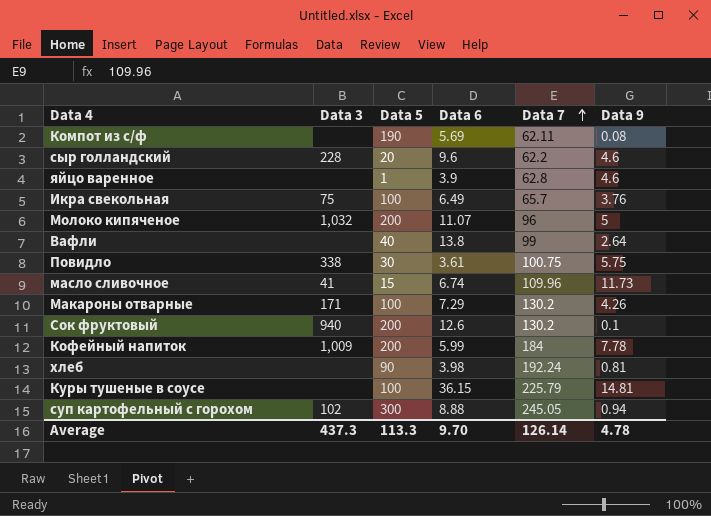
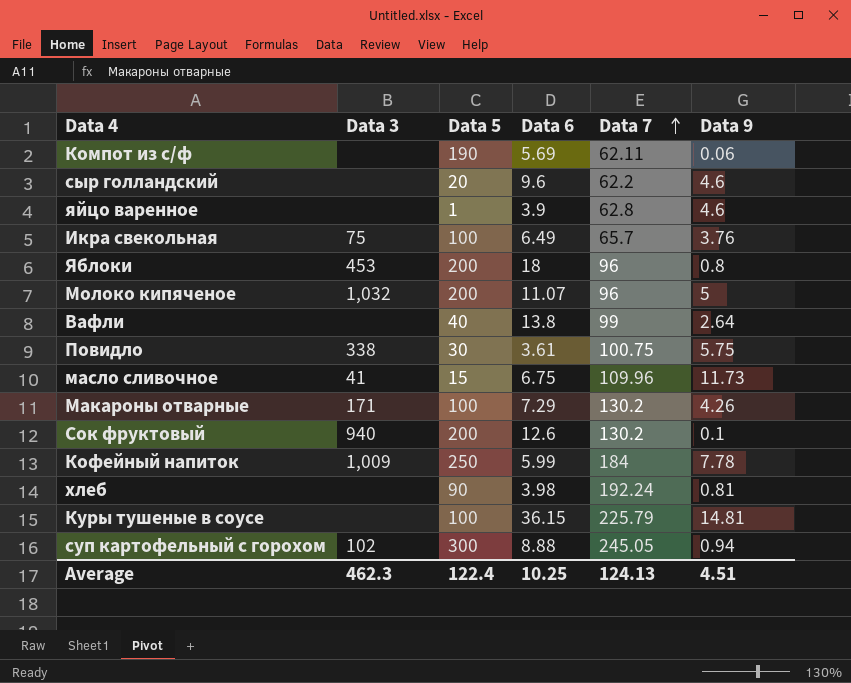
Компот из с/ф | Data 9: 0.08 -> 0.06
сыр голландский | Data 3: 228 -> none
row Яблоки: none -> 453 | 200 | 18 | 96 | 0.8
масло сливочное | Data 6: 6.74 -> 6.75
Кофейный напиток | Data 5: 200 -> 250
Average | Data 3: 437.3 -> 462.3
Average | Data 5: 113.3 -> 122.4
Average | Data 6: 9.70 -> 10.25
Average | Data 7: 126.14 -> 124.13
Average | Data 9: 4.78 -> 4.51

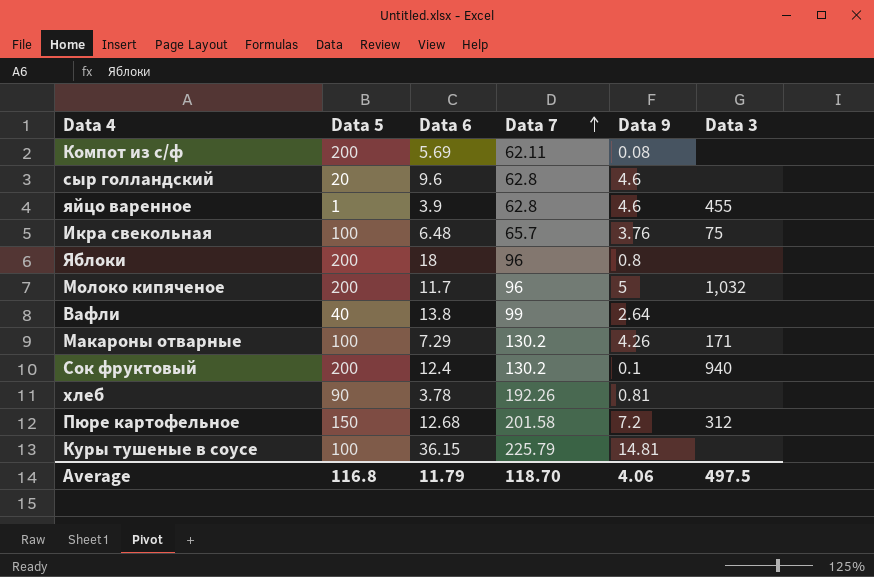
column Data 3 | position: 2 -> 6
row Повидло: 338 | 30 | 3.61 | 100.75 | 5.75 -> none
row масло сливочное: 41 | 15 | 6.75 | 109.96 | 11.73 -> none
row Кофейный напиток: 1,009 | 250 | 5.99 | 184 | 7.78 -> none
row суп картофельный с горохом: 102 | 300 | 8.88 | 245.05 | 0.94 -> none
Компот из с/ф | Data 5: 190 -> 200
Компот из с/ф | Data 9: 0.06 -> 0.08
сыр голландский | Data 7: 62.2 -> 62.8
яйцо варенное | Data 3: none -> 455
Икра свекольная | Data 6: 6.49 -> 6.48
Яблоки | Data 3: 453 -> none
Молоко кипяченое | Data 6: 11.07 -> 11.7
Сок фруктовый | Data 6: 12.6 -> 12.4
хлеб | Data 6: 3.98 -> 3.78
хлеб | Data 7: 192.24 -> 192.26
row Пюре картофельное: none -> 150 | 12.68 | 201.58 | 7.2 | 312
Average | Data 5: 122.4 -> 116.8
Average | Data 6: 10.25 -> 11.79
Average | Data 7: 124.13 -> 118.70
Average | Data 9: 4.51 -> 4.06
Average | Data 3: 462.3 -> 497.5

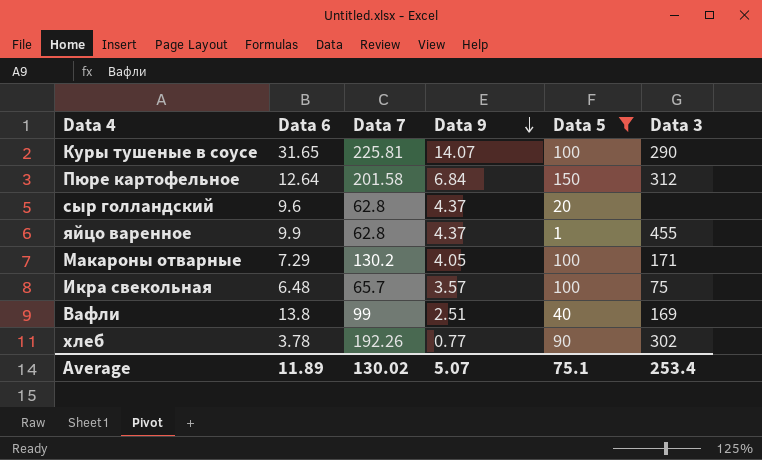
filter: none -> Data 5 != 200
row order: Data 7 ascending -> Data 9 descending
column Data 5 | position: 2 -> 5
Куры тушеные в соусе | Data 6: 36.15 -> 31.65
Куры тушеные в соусе | Data 7: 225.79 -> 225.81
Куры тушеные в соусе | Data 9: 14.81 -> 14.07
Куры тушеные в соусе | Data 3: none -> 290
Пюре картофельное | Data 6: 12.68 -> 12.64
Пюре картофельное | Data 9: 7.2 -> 6.84
сыр голландский | Data 9: 4.6 -> 4.37
яйцо варенное | Data 6: 3.9 -> 9.9
яйцо варенное | Data 9: 4.6 -> 4.37
Макароны отварные | Data 9: 4.26 -> 4.05
Икра свекольная | Data 9: 3.76 -> 3.57
Вафли | Data 9: 2.64 -> 2.51
Вафли | Data 3: none -> 169
хлеб | Data 9: 0.81 -> 0.77
хлеб | Data 3: none -> 302
Average | Data 6: 11.79 -> 11.89
Average | Data 7: 118.70 -> 130.02
Average | Data 9: 4.06 -> 5.07
Average | Data 5: 116.8 -> 75.1
Average | Data 3: 497.5 -> 253.4

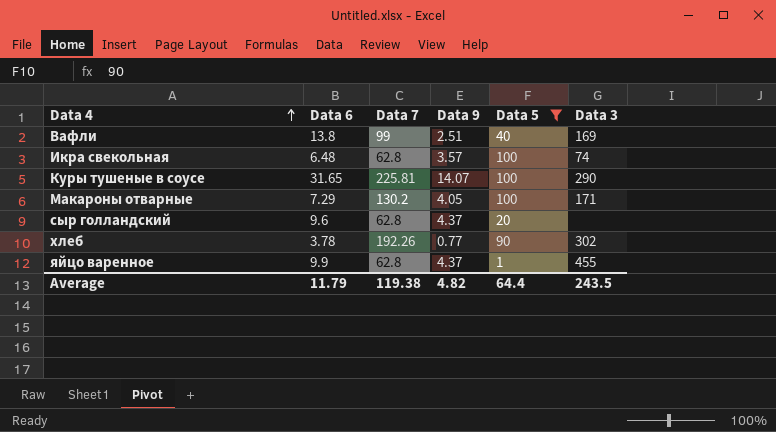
row order: Data 9 descending -> Data 4 ascending
row Пюре картофельное: 12.64 | 201.58 | 6.84 | 150 | 312 -> none
Икра свекольная | Data 7: 65.7 -> 62.8
Икра свекольная | Data 3: 75 -> 74
Average | Data 6: 11.89 -> 11.79
Average | Data 7: 130.02 -> 119.38
Average | Data 9: 5.07 -> 4.82
Average | Data 5: 75.1 -> 64.4
Average | Data 3: 253.4 -> 243.5

